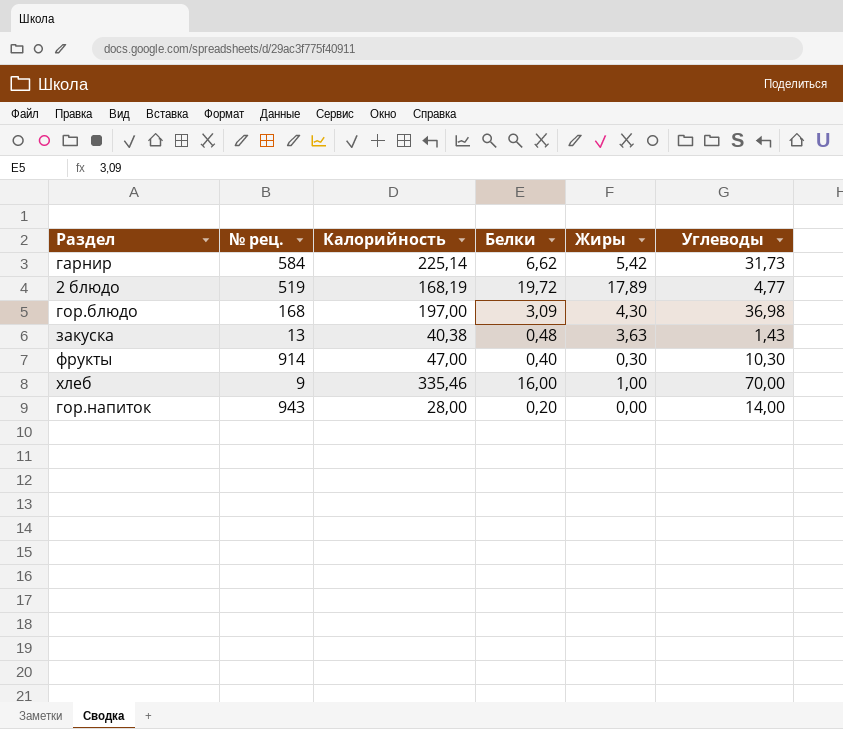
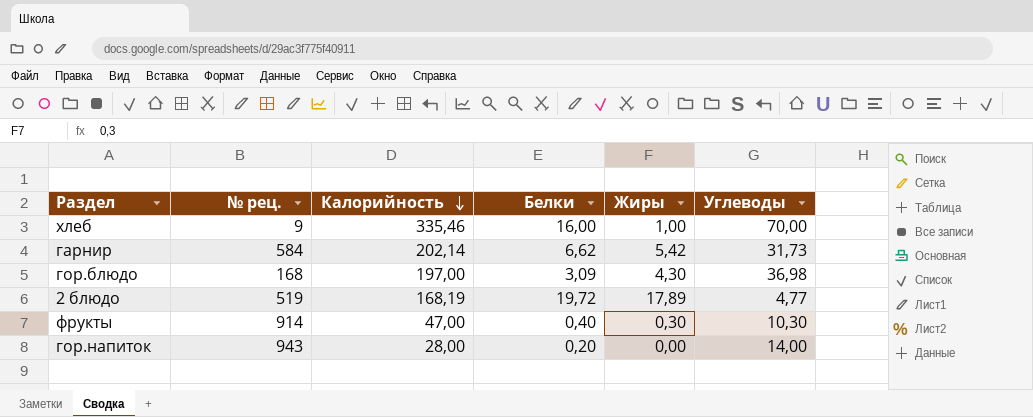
row order: none -> Калорийность descending
row закуска: 13 | 40,38 | 0,48 | 3,63 | 1,43 -> none
гарнир | Калорийность: 225,14 -> 202,14

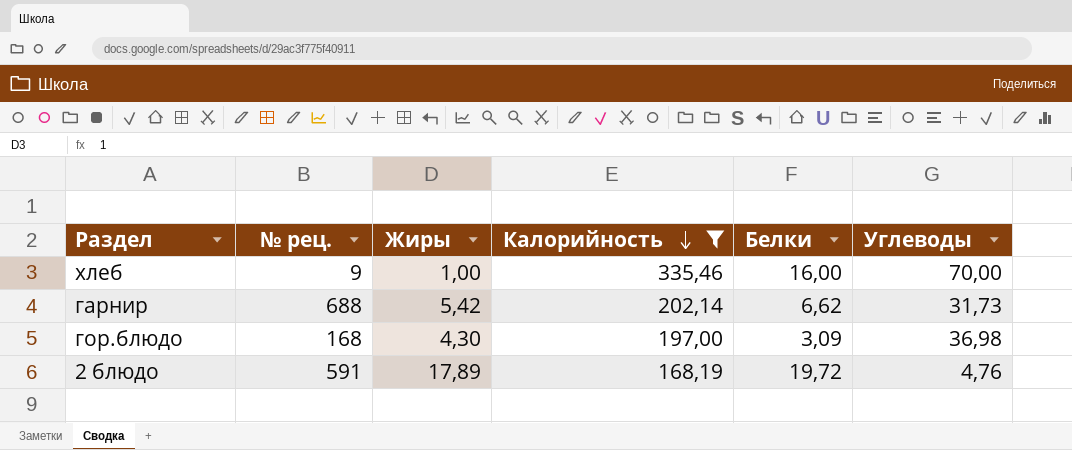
filter: none -> Калорийность >= 168,19
column Жиры | position: 5 -> 3
гарнир | № рец.: 584 -> 688
2 блюдо | № рец.: 519 -> 591
2 блюдо | Углеводы: 4,77 -> 4,76

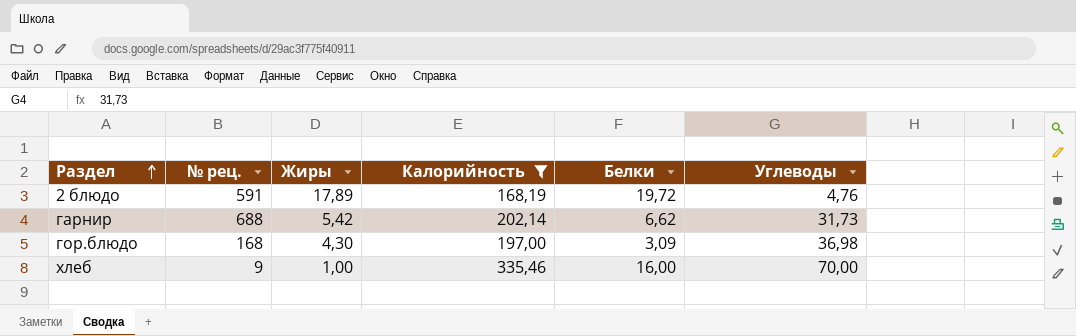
row order: Калорийность descending -> Раздел ascending

